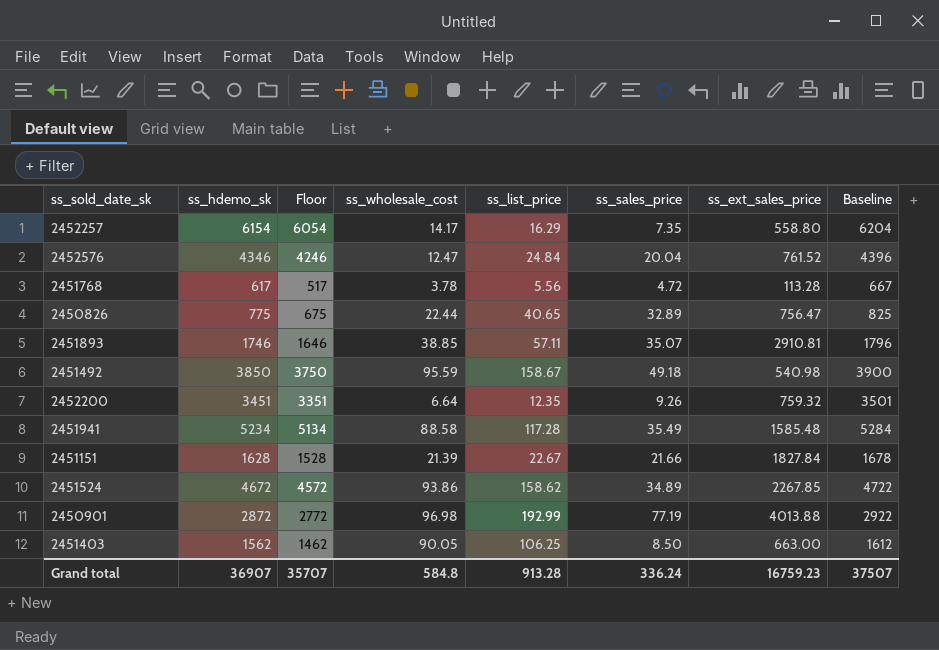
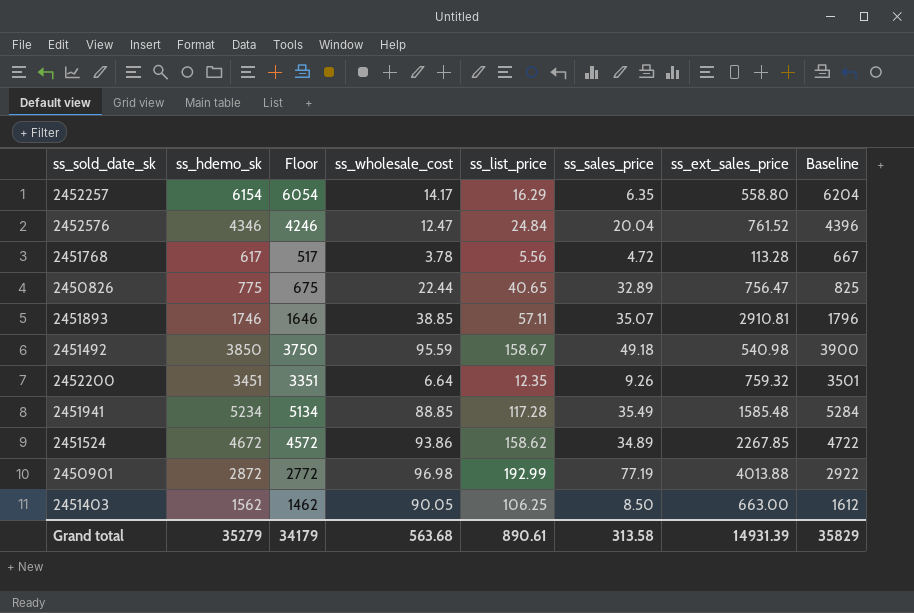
row 2451151: 1628 | 1528 | 21.39 | 22.67 | 21.66 | 1827.84 | 1678 -> none
2452257 | ss_sales_price: 7.35 -> 6.35
2451941 | ss_wholesale_cost: 88.58 -> 88.85
Grand total | ss_hdemo_sk: 36907 -> 35279
Grand total | Floor: 35707 -> 34179
Grand total | ss_wholesale_cost: 584.8 -> 563.68
Grand total | ss_list_price: 913.28 -> 890.61
Grand total | ss_sales_price: 336.24 -> 313.58
Grand total | ss_ext_sales_price: 16759.23 -> 14931.39
Grand total | Baseline: 37507 -> 35829

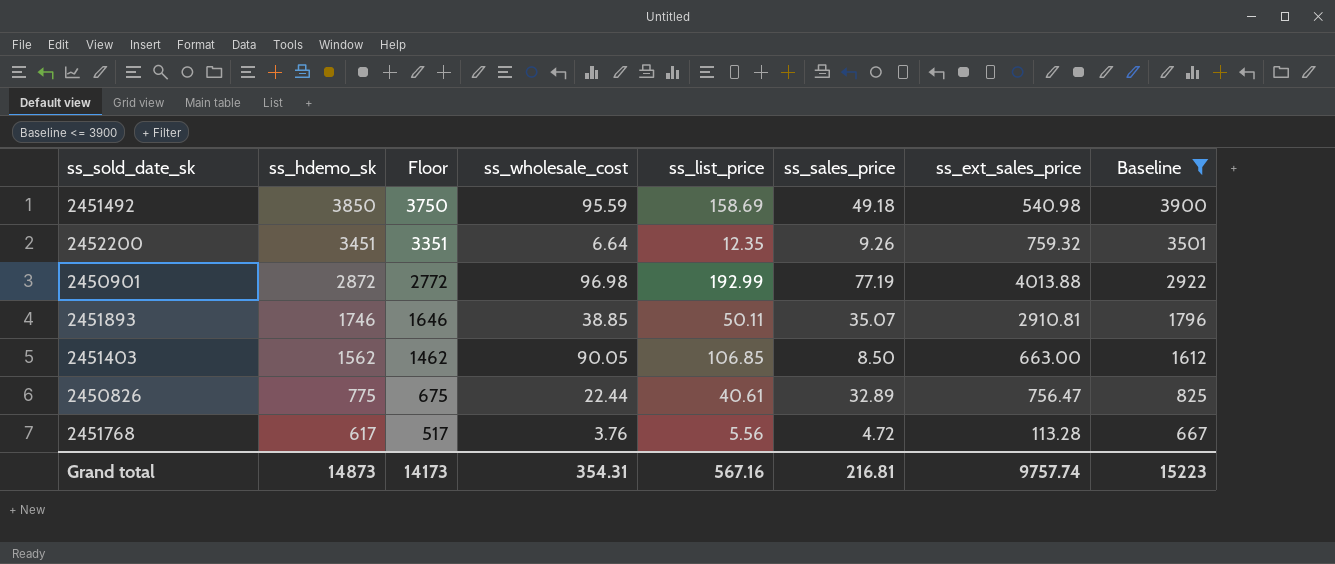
filter: none -> Baseline <= 3900
row order: none -> ss_hdemo_sk descending
2451492 | ss_list_price: 158.67 -> 158.69
2451893 | ss_list_price: 57.11 -> 50.11
2451403 | ss_list_price: 106.25 -> 106.85
2450826 | ss_list_price: 40.65 -> 40.61
2451768 | ss_wholesale_cost: 3.78 -> 3.76
Grand total | ss_hdemo_sk: 35279 -> 14873
Grand total | Floor: 34179 -> 14173
Grand total | ss_wholesale_cost: 563.68 -> 354.31
Grand total | ss_list_price: 890.61 -> 567.16
Grand total | ss_sales_price: 313.58 -> 216.81
Grand total | ss_ext_sales_price: 14931.39 -> 9757.74
Grand total | Baseline: 35829 -> 15223

